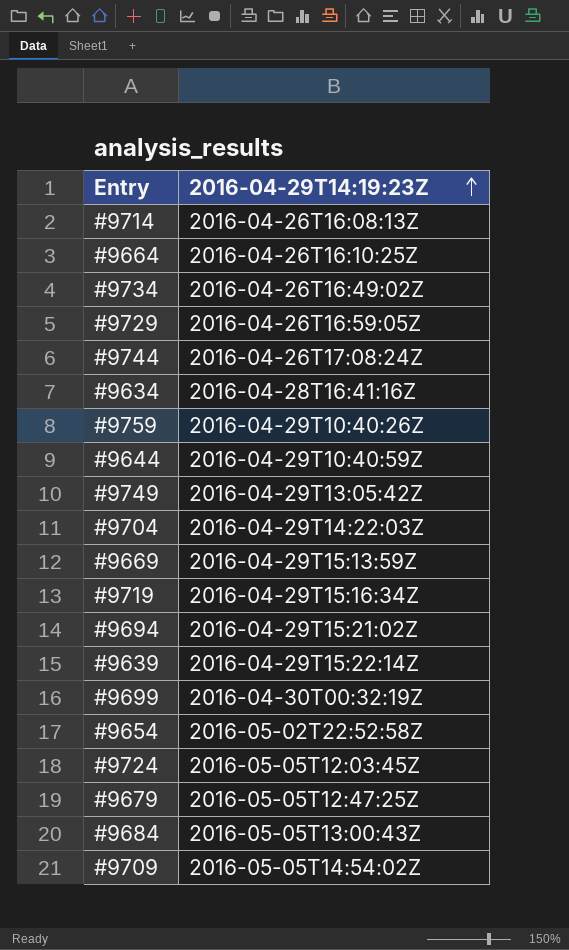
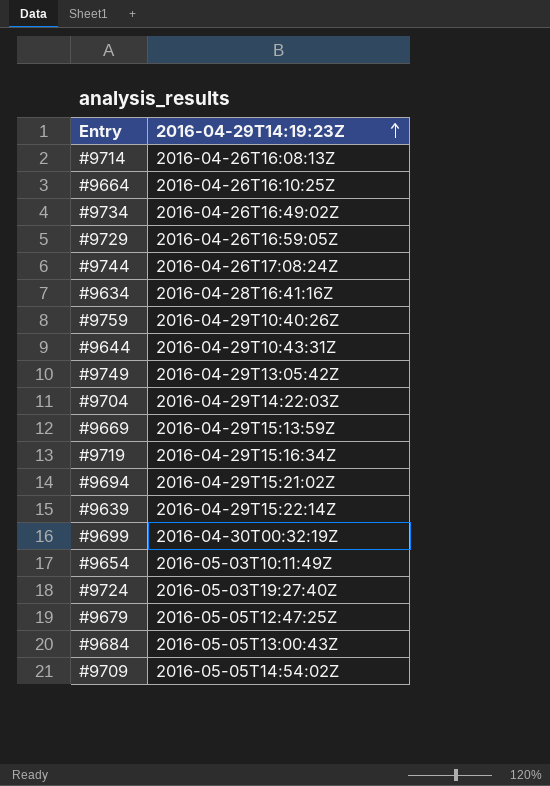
#9644 | 2016-04-29T14:19:23Z: 2016-04-29T10:40:59Z -> 2016-04-29T10:43:31Z
#9654 | 2016-04-29T14:19:23Z: 2016-05-02T22:52:58Z -> 2016-05-03T10:11:49Z
#9724 | 2016-04-29T14:19:23Z: 2016-05-05T12:03:45Z -> 2016-05-03T19:27:40Z

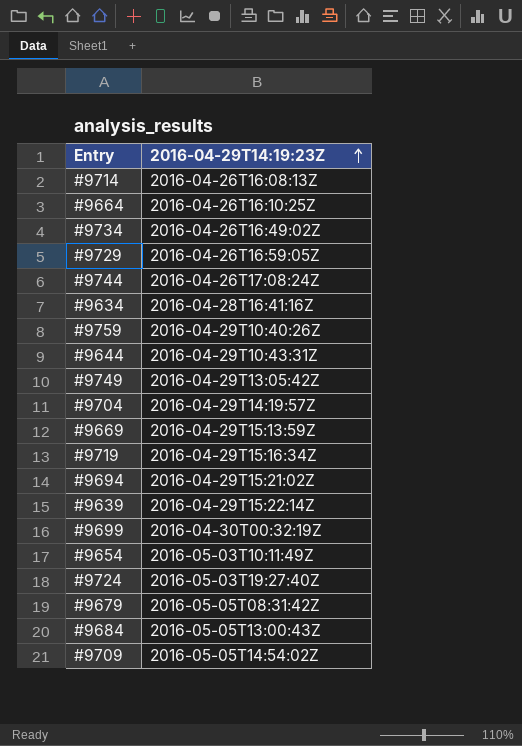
#9704 | 2016-04-29T14:19:23Z: 2016-04-29T14:22:03Z -> 2016-04-29T14:19:57Z
#9679 | 2016-04-29T14:19:23Z: 2016-05-05T12:47:25Z -> 2016-05-05T08:31:42Z

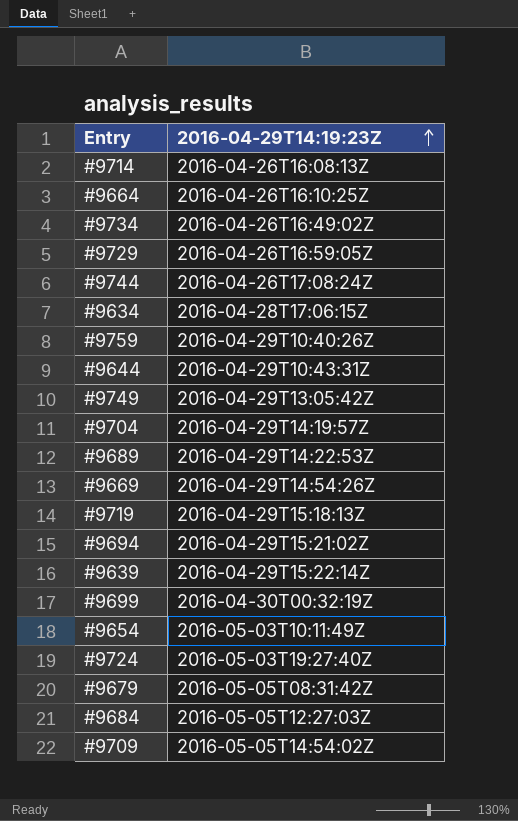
#9634 | 2016-04-29T14:19:23Z: 2016-04-28T16:41:16Z -> 2016-04-28T17:06:15Z
row #9689: none -> 2016-04-29T14:22:53Z
#9669 | 2016-04-29T14:19:23Z: 2016-04-29T15:13:59Z -> 2016-04-29T14:54:26Z
#9719 | 2016-04-29T14:19:23Z: 2016-04-29T15:16:34Z -> 2016-04-29T15:18:13Z
#9684 | 2016-04-29T14:19:23Z: 2016-05-05T13:00:43Z -> 2016-05-05T12:27:03Z

